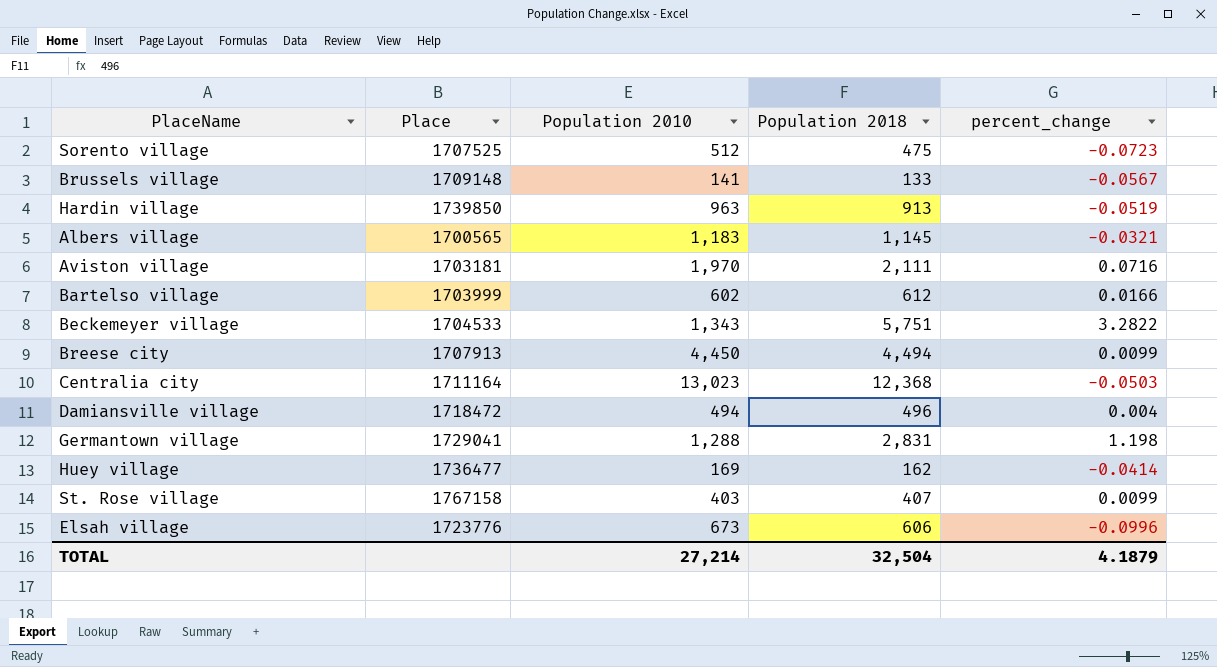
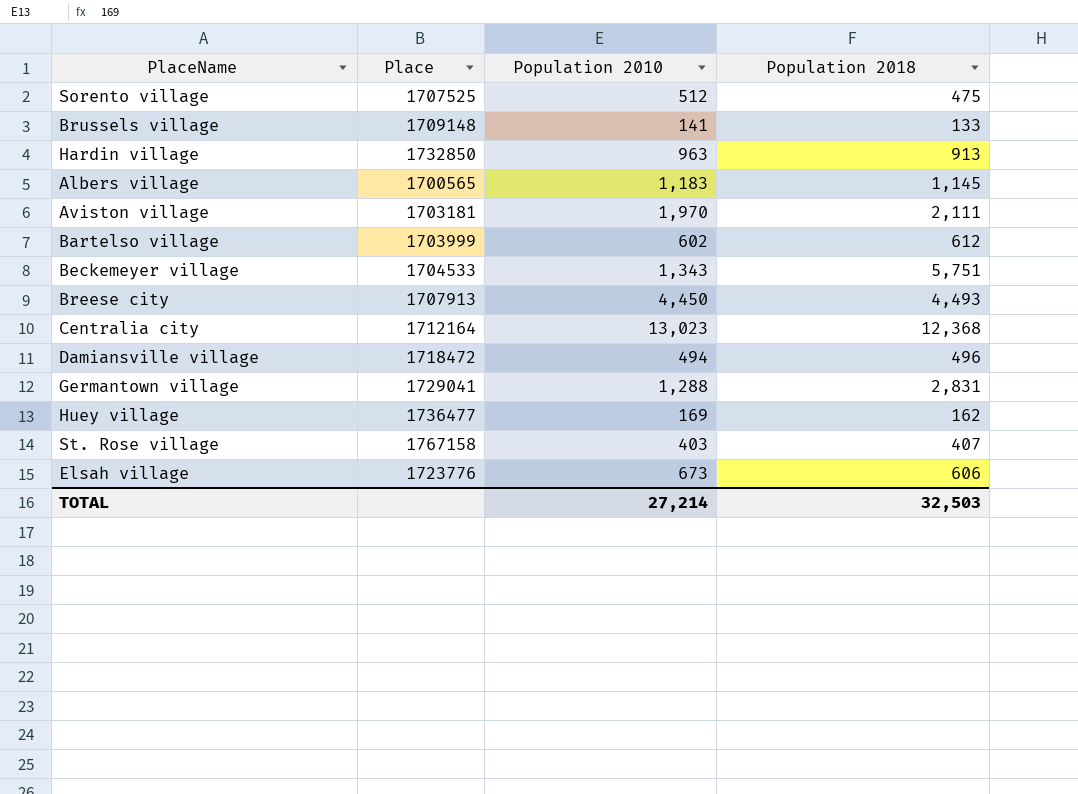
column percent_change | formula: ([Population 2018] - [Population 2010]) / [Population 2010] -> none
Hardin village | Place: 1739850 -> 1732850
Breese city | Population 2018: 4,494 -> 4,493
Centralia city | Place: 1711164 -> 1712164
TOTAL | Population 2018: 32,504 -> 32,503

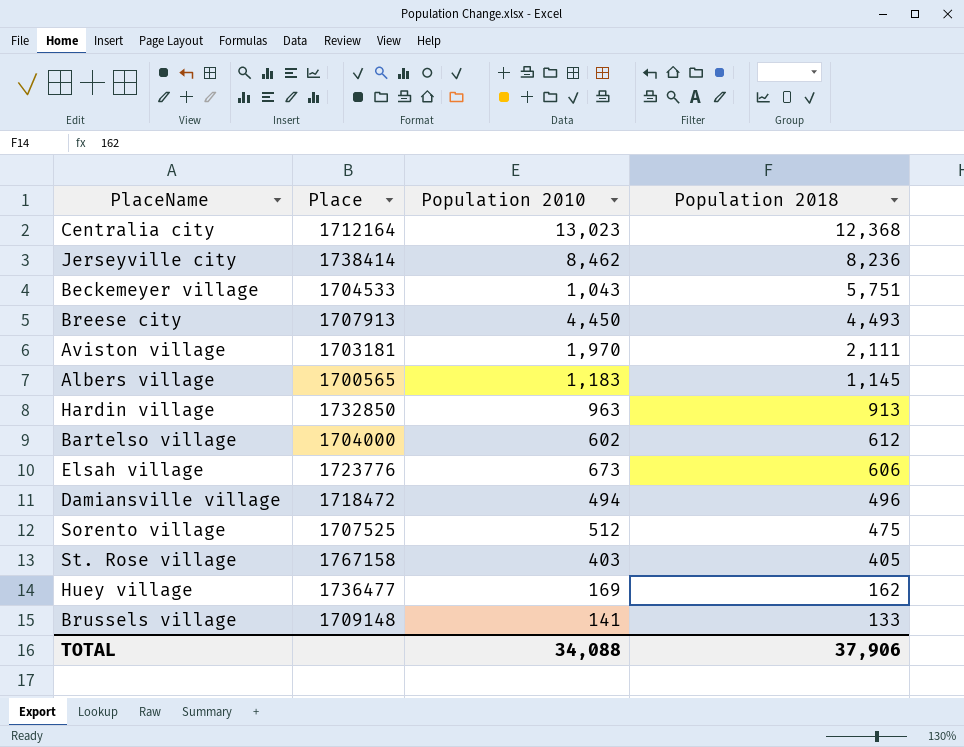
row order: none -> Population 2018 descending
row Germantown village: 1729041 | 1,288 | 2,831 -> none
row Jerseyville city: none -> 1738414 | 8,462 | 8,236
Beckemeyer village | Population 2010: 1,343 -> 1,043
Bartelso village | Place: 1703999 -> 1704000
St. Rose village | Population 2018: 407 -> 405
TOTAL | Population 2010: 27,214 -> 34,088
TOTAL | Population 2018: 32,503 -> 37,906

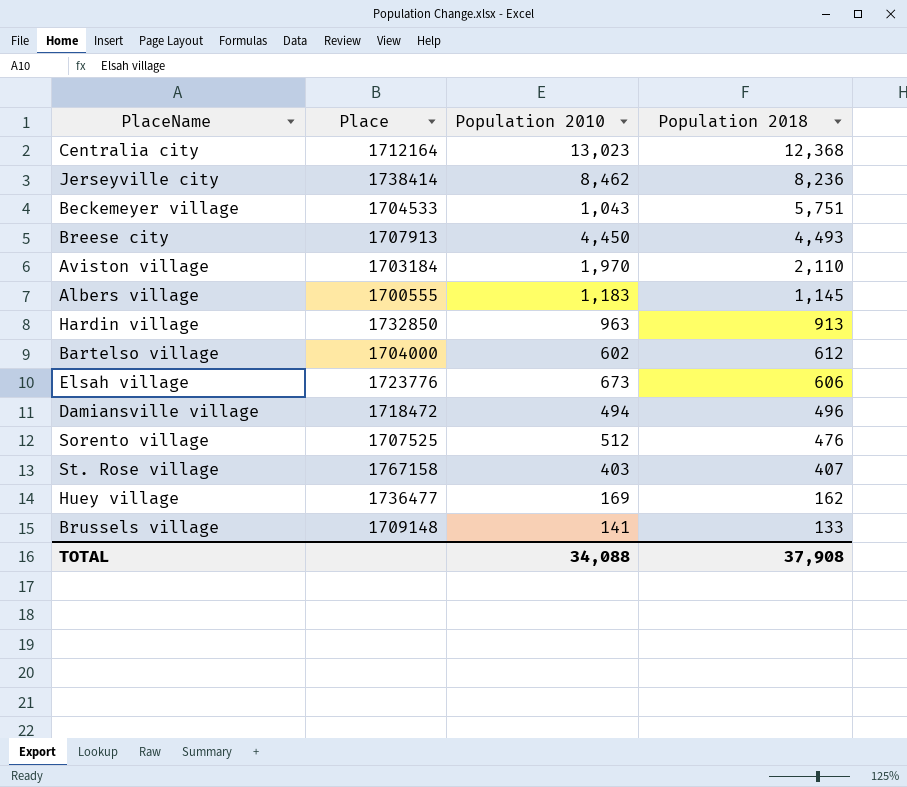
Aviston village | Place: 1703181 -> 1703184
Aviston village | Population 2018: 2,111 -> 2,110
Albers village | Place: 1700565 -> 1700555
Sorento village | Population 2018: 475 -> 476
St. Rose village | Population 2018: 405 -> 407
TOTAL | Population 2018: 37,906 -> 37,908

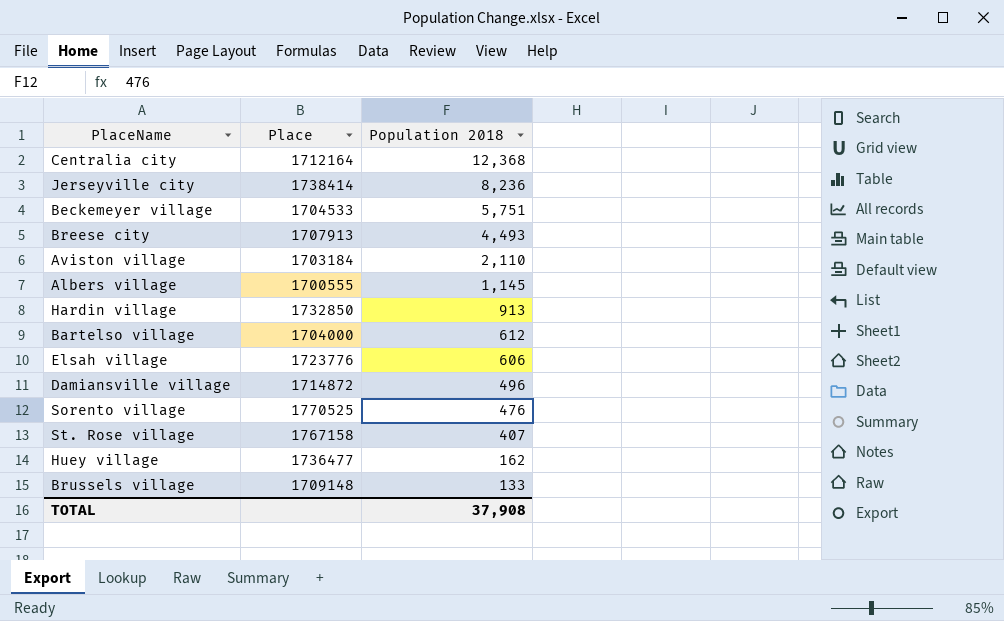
column Population 2010 | position: 3 -> none
Damiansville village | Place: 1718472 -> 1714872
Sorento village | Place: 1707525 -> 1770525

